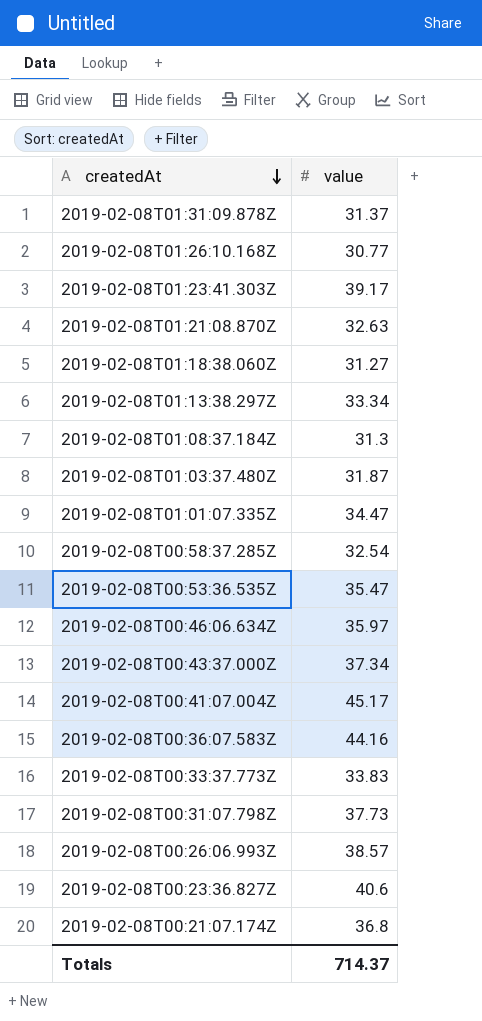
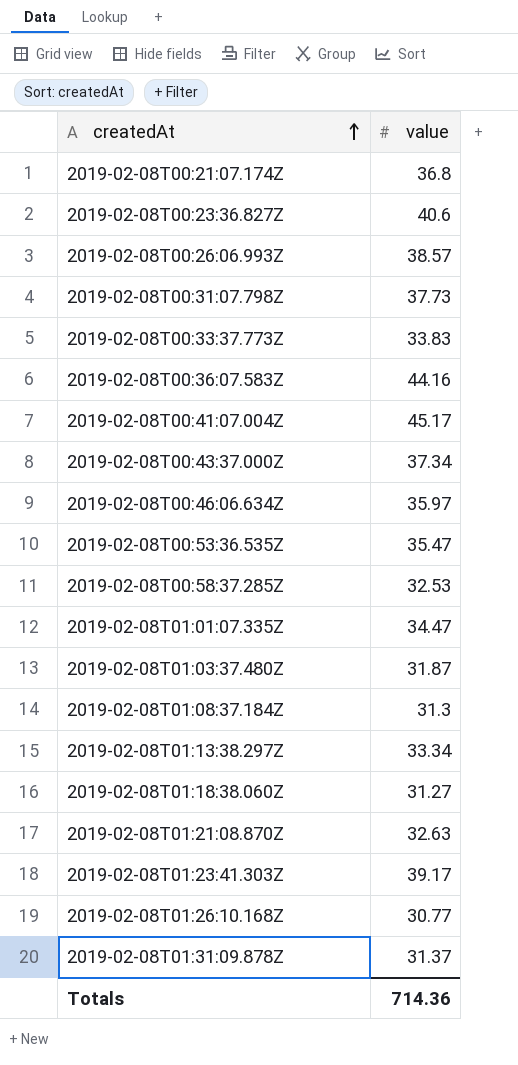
row order: createdAt descending -> createdAt ascending
2019-02-08T00:58:37.285Z | value: 32.54 -> 32.53
Totals | value: 714.37 -> 714.36

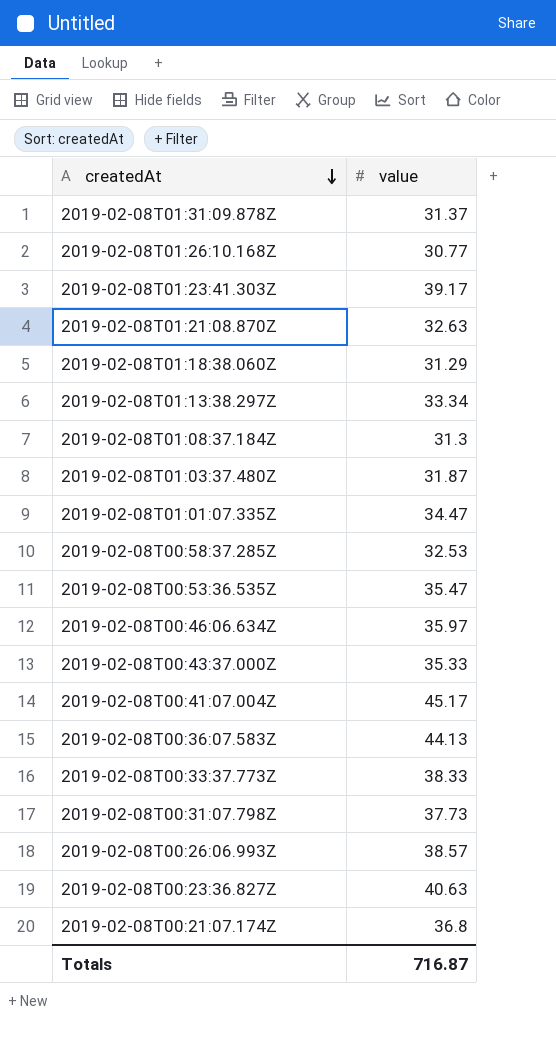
row order: createdAt ascending -> createdAt descending
2019-02-08T01:18:38.060Z | value: 31.27 -> 31.29
2019-02-08T00:43:37.000Z | value: 37.34 -> 35.33
2019-02-08T00:36:07.583Z | value: 44.16 -> 44.13
2019-02-08T00:33:37.773Z | value: 33.83 -> 38.33
2019-02-08T00:23:36.827Z | value: 40.6 -> 40.63
Totals | value: 714.36 -> 716.87

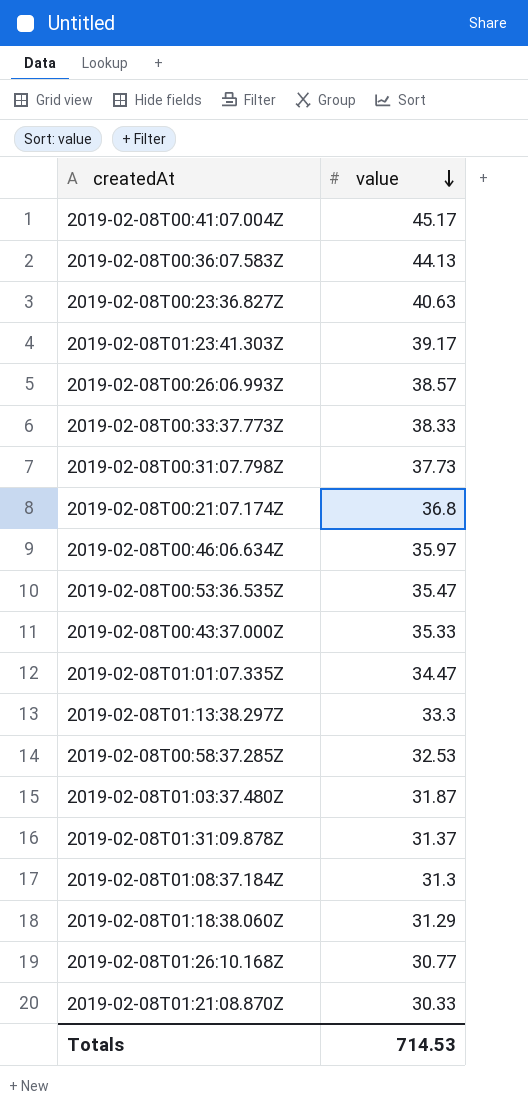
row order: createdAt descending -> value descending
2019-02-08T01:13:38.297Z | value: 33.34 -> 33.3
2019-02-08T01:21:08.870Z | value: 32.63 -> 30.33
Totals | value: 716.87 -> 714.53

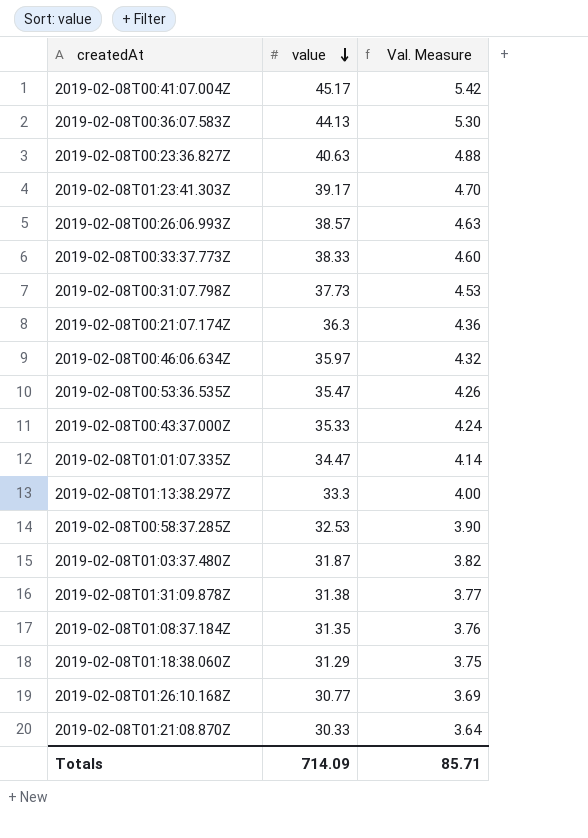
column Val. Measure | formula: none -> [value] * 0.12
2019-02-08T00:21:07.174Z | value: 36.8 -> 36.3
2019-02-08T01:31:09.878Z | value: 31.37 -> 31.38
2019-02-08T01:08:37.184Z | value: 31.3 -> 31.35
Totals | value: 714.53 -> 714.09

